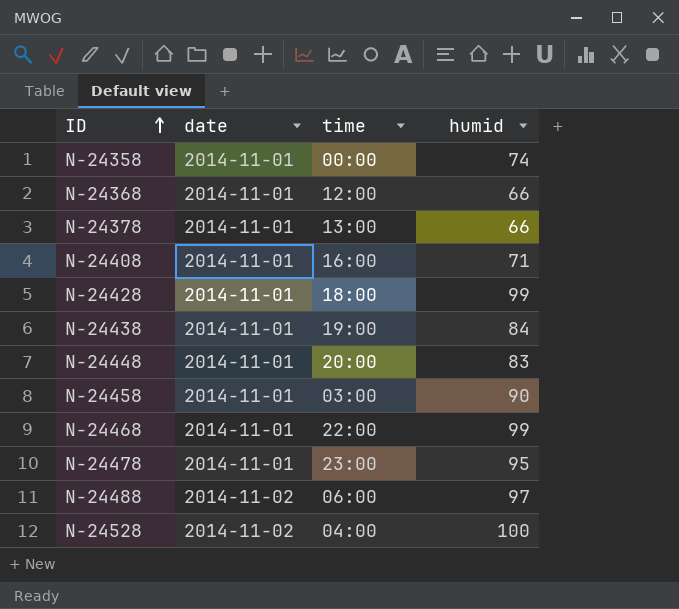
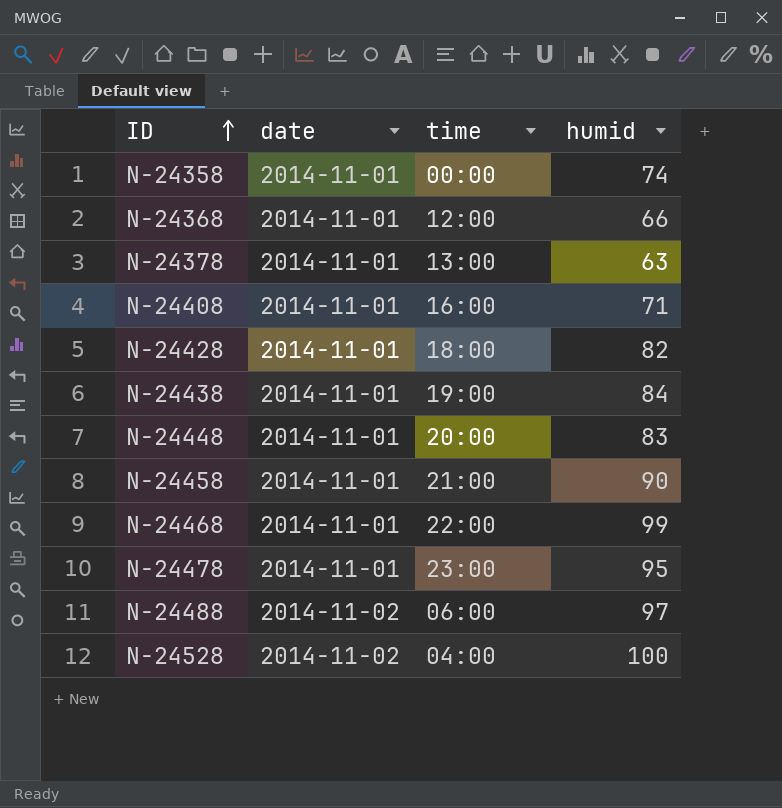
N-24378 | humid: 66 -> 63
N-24428 | humid: 99 -> 82
N-24458 | time: 03:00 -> 21:00

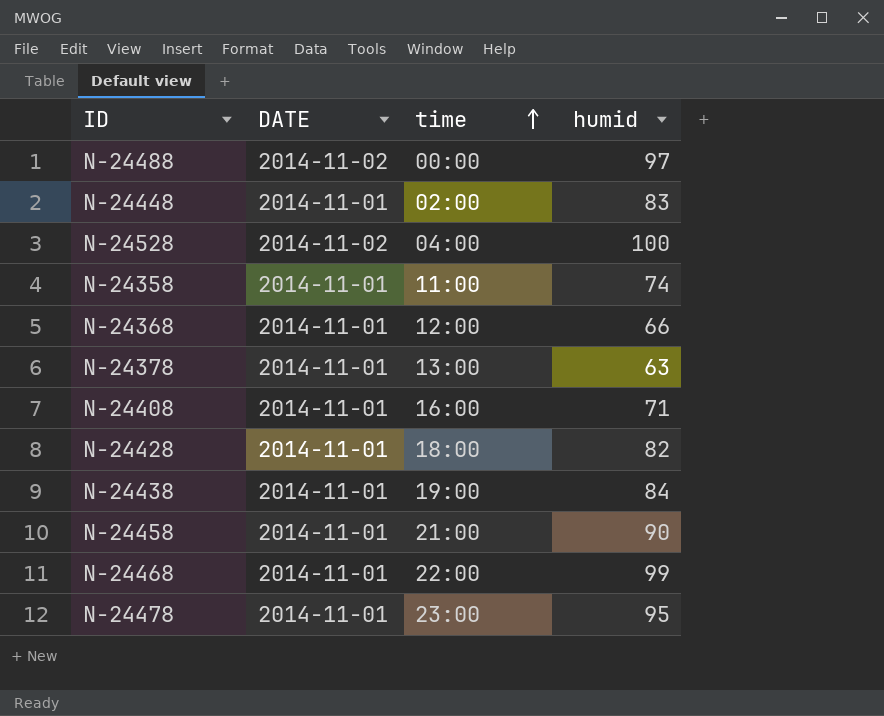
row order: ID ascending -> time ascending
column name: date -> DATE
N-24488 | time: 06:00 -> 00:00
N-24448 | time: 20:00 -> 02:00
N-24358 | time: 00:00 -> 11:00

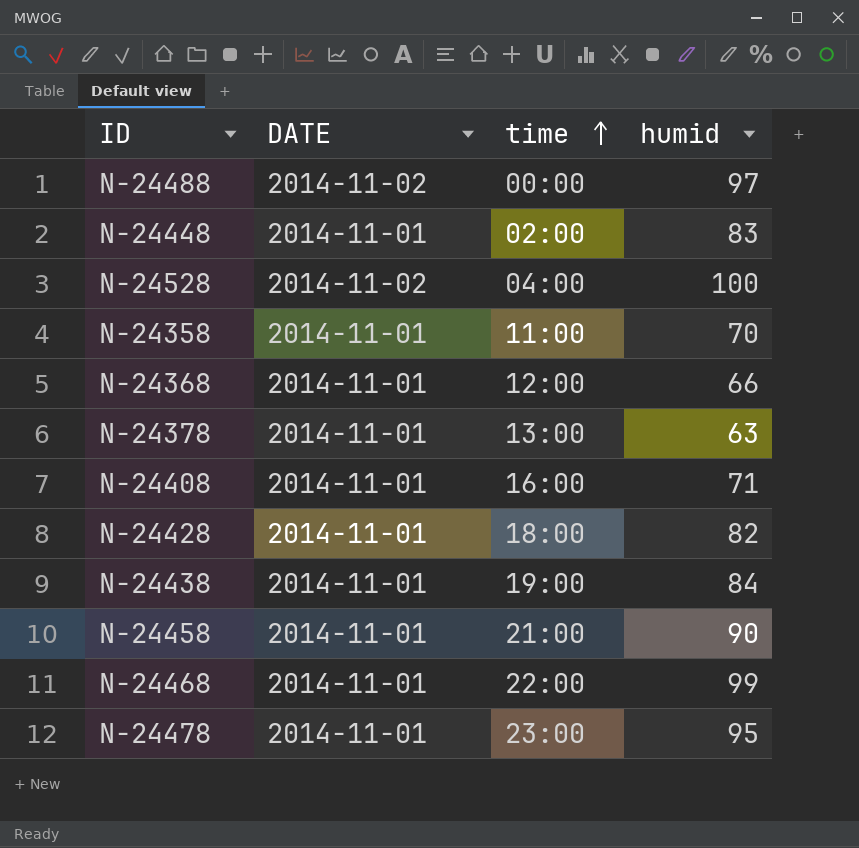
N-24358 | humid: 74 -> 70

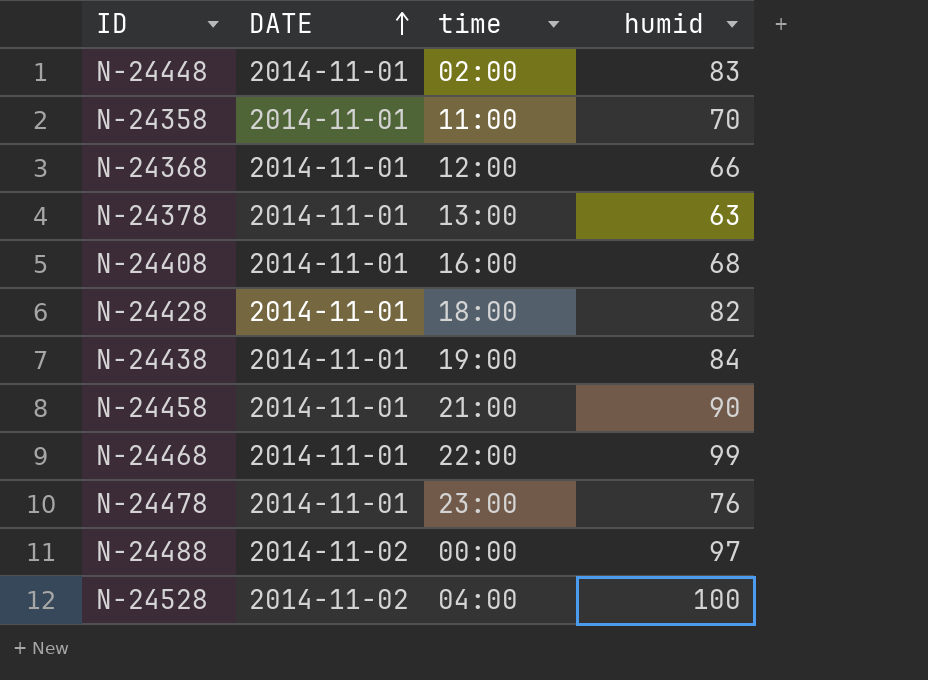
row order: time ascending -> DATE ascending
N-24408 | humid: 71 -> 68
N-24478 | humid: 95 -> 76

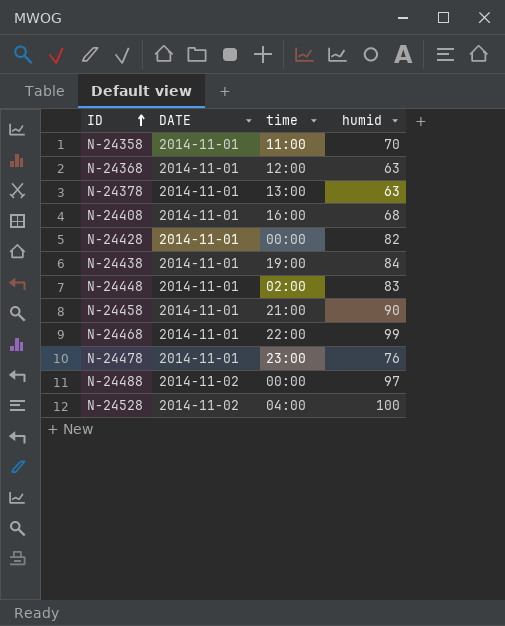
row order: DATE ascending -> ID ascending
N-24368 | humid: 66 -> 63
N-24428 | time: 18:00 -> 00:00

